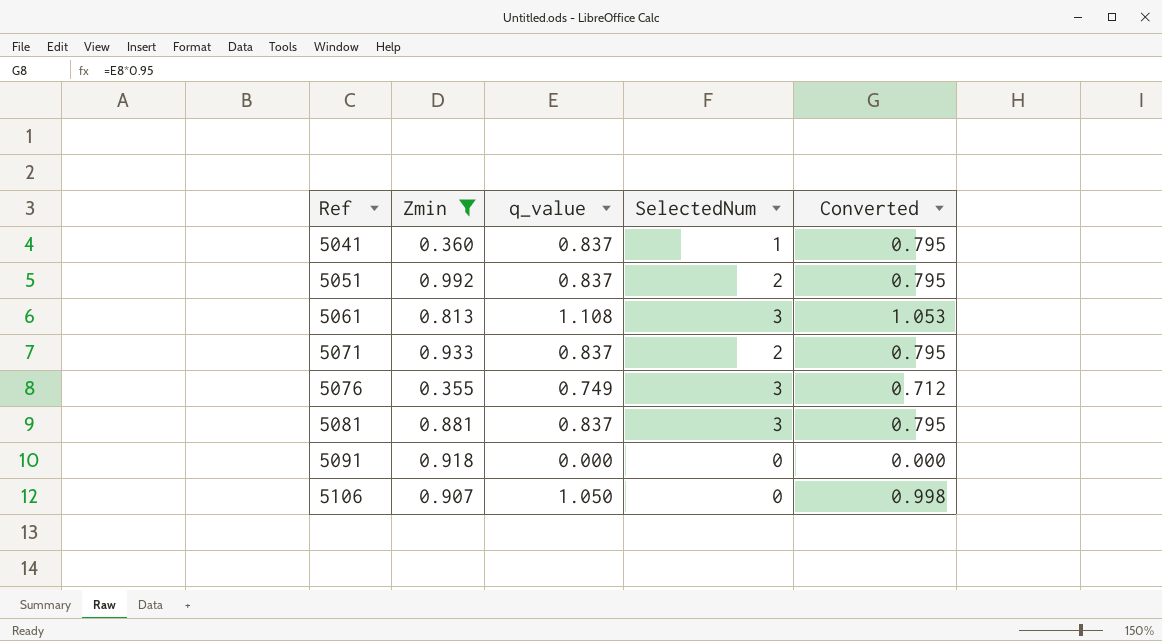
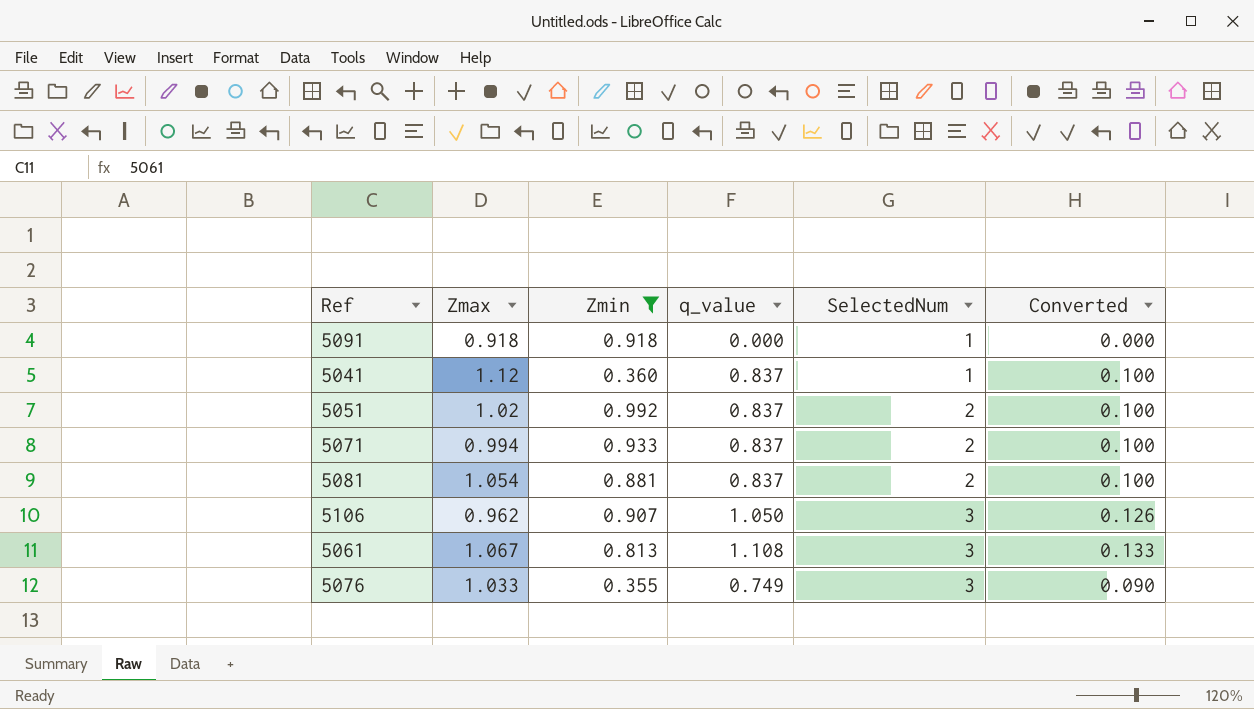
row order: Ref ascending -> SelectedNum ascending
column Zmax | position: none -> 2
column Converted | formula: [q_value] * 0.95 -> [q_value] * 0.12
5091 | SelectedNum: 0 -> 1
5081 | SelectedNum: 3 -> 2
5106 | SelectedNum: 0 -> 3

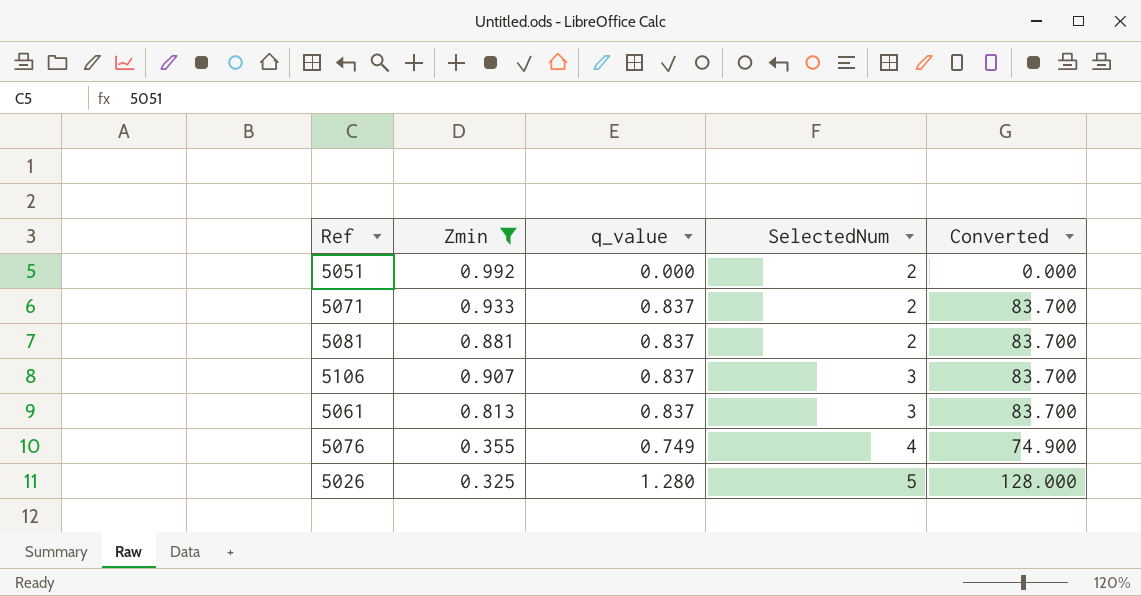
column Zmax | position: 2 -> none
column Converted | formula: [q_value] * 0.12 -> [q_value] * 100
row 5091: 0.918 | 0.918 | 0.000 | 1 | 0.000 -> none
row 5041: 1.12 | 0.360 | 0.837 | 1 | 0.100 -> none
5051 | q_value: 0.837 -> 0.000
5106 | q_value: 1.050 -> 0.837
5061 | q_value: 1.108 -> 0.837
5076 | SelectedNum: 3 -> 4
row 5026: none -> 0.325 | 1.280 | 5 | 128.000

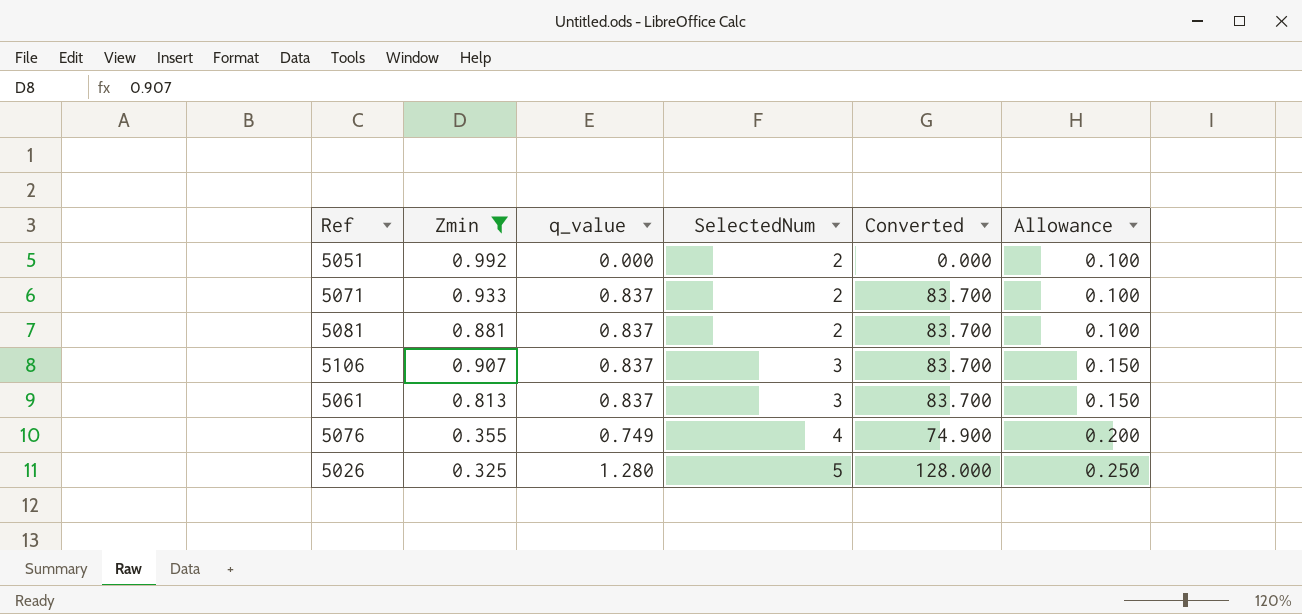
column Allowance | formula: none -> [SelectedNum] * 0.05

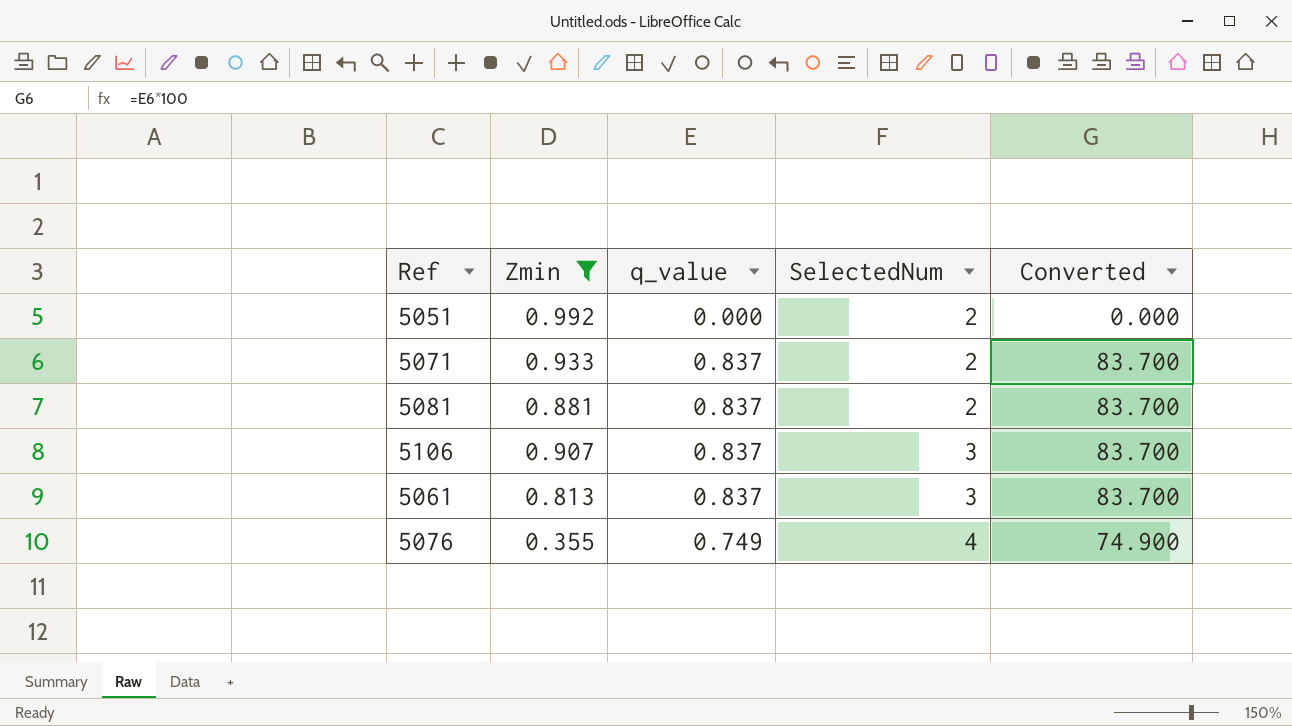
column Allowance | formula: [SelectedNum] * 0.05 -> none
row 5026: 0.325 | 1.280 | 5 | 128.000 | 0.250 -> none

